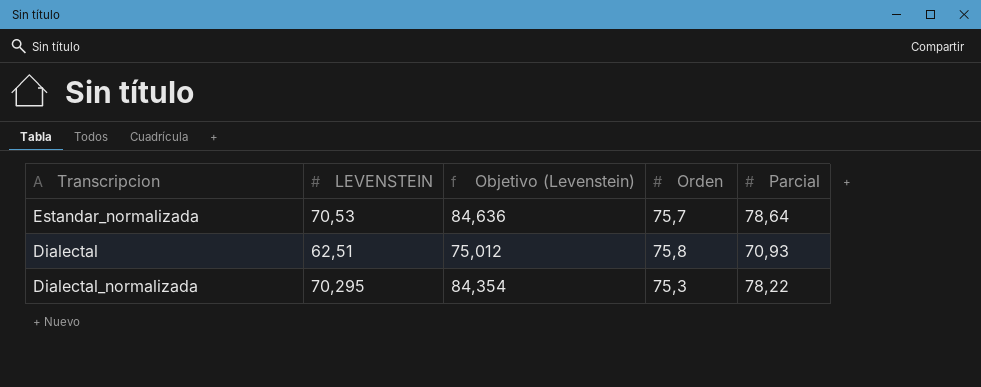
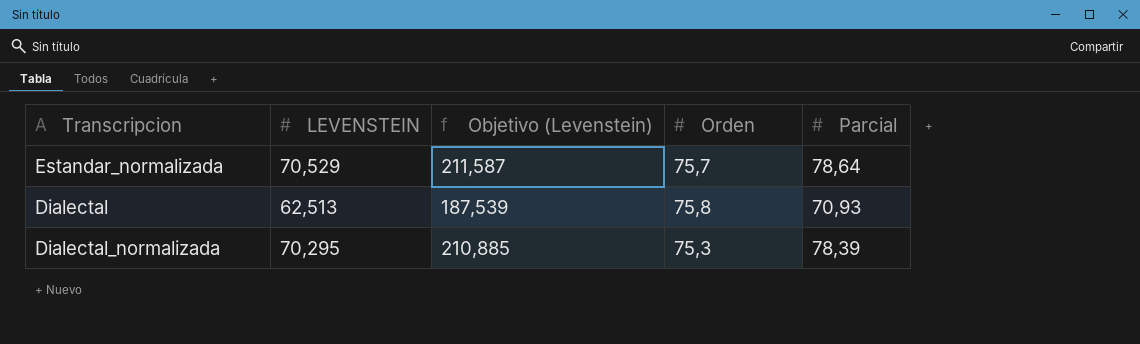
column Objetivo (Levenstein) | formula: [LEVENSTEIN] * 1,2 -> [LEVENSTEIN] * 3
Estandar_normalizada | LEVENSTEIN: 70,53 -> 70,529
Dialectal | LEVENSTEIN: 62,51 -> 62,513
Dialectal_normalizada | Parcial: 78,22 -> 78,39

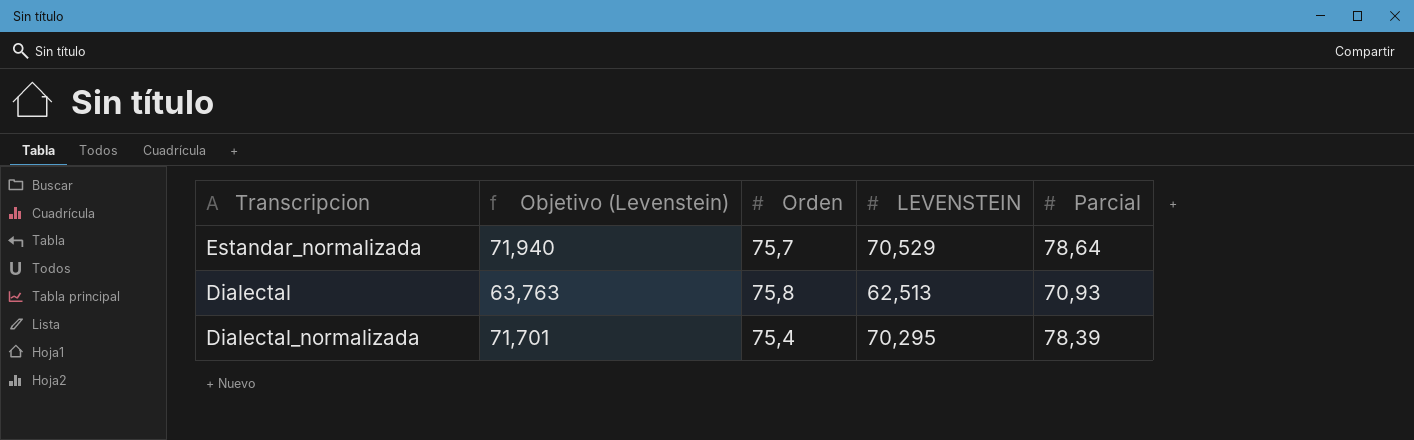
column Objetivo (Levenstein) | formula: [LEVENSTEIN] * 3 -> [LEVENSTEIN] * 1,02
column LEVENSTEIN | position: 2 -> 4
Dialectal_normalizada | Orden: 75,3 -> 75,4

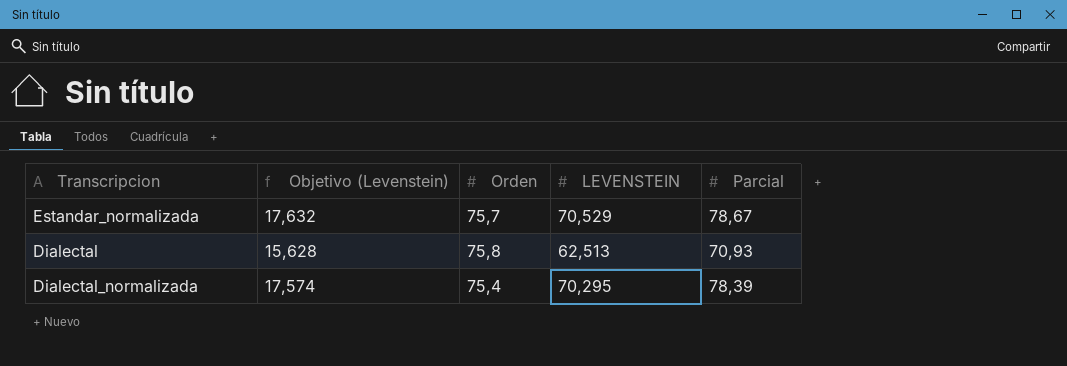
column Objetivo (Levenstein) | formula: [LEVENSTEIN] * 1,02 -> [LEVENSTEIN] * 0,25
Estandar_normalizada | Parcial: 78,64 -> 78,67

